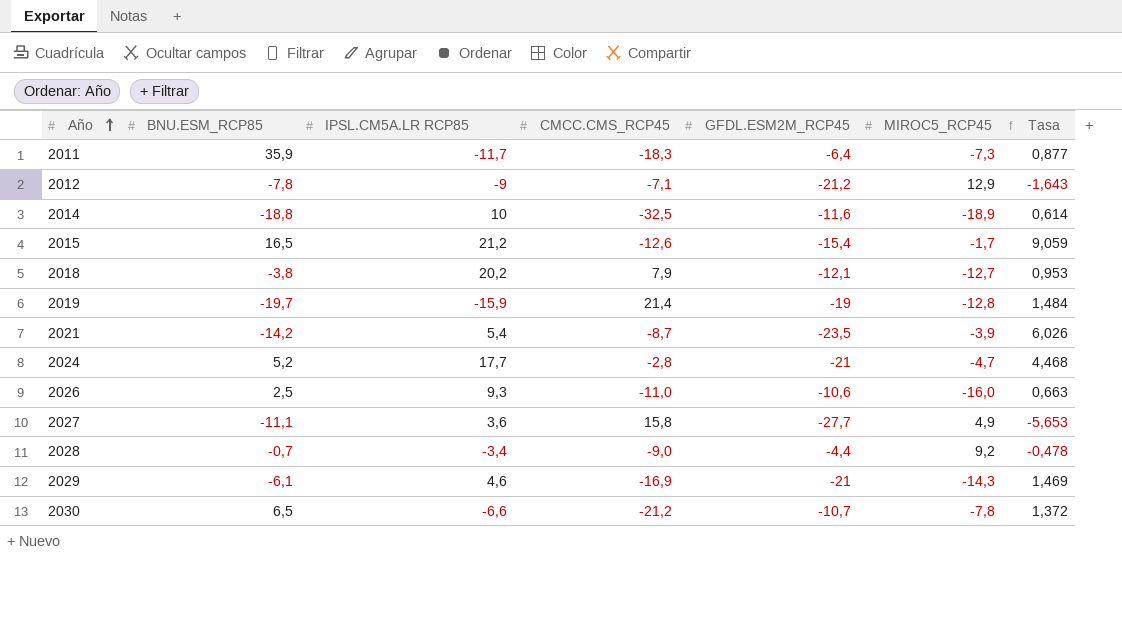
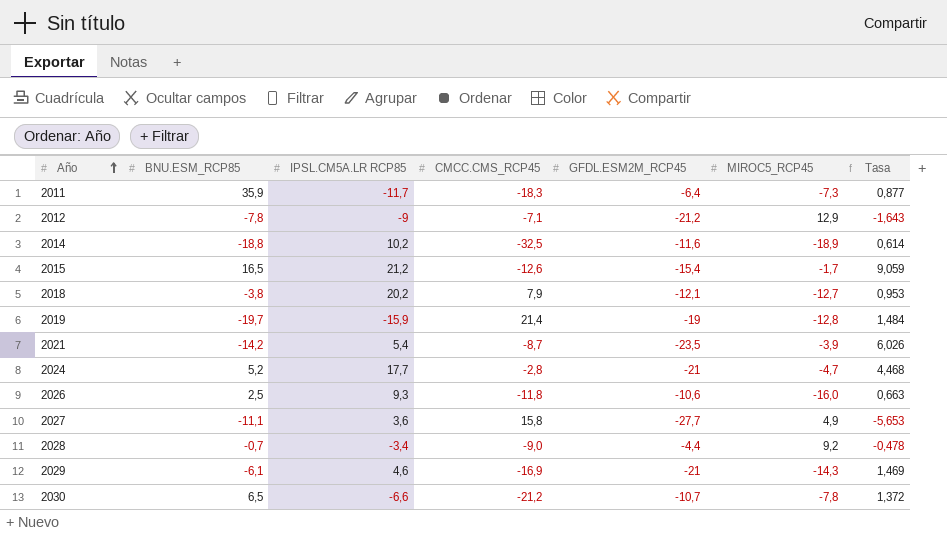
2014 | IPSL.CM5A.LR RCP85: 10 -> 10,2
2026 | CMCC.CMS_RCP45: -11,0 -> -11,8

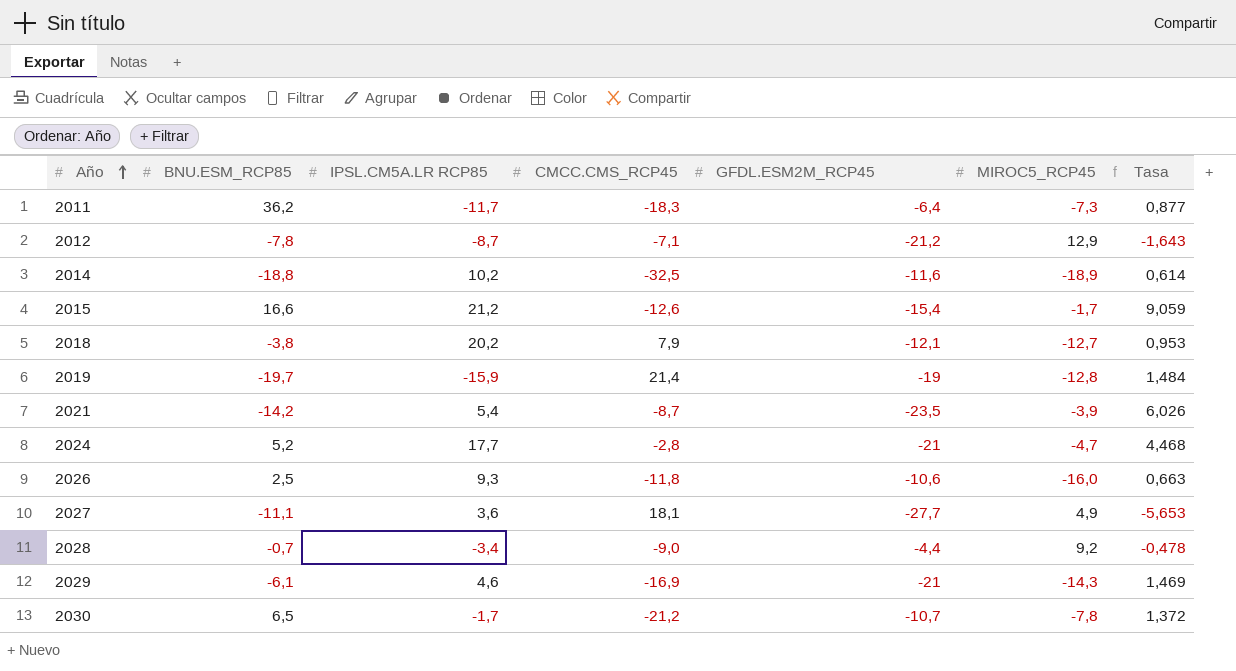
2011 | BNU.ESM_RCP85: 35,9 -> 36,2
2012 | IPSL.CM5A.LR RCP85: -9 -> -8,7
2015 | BNU.ESM_RCP85: 16,5 -> 16,6
2027 | CMCC.CMS_RCP45: 15,8 -> 18,1
2030 | IPSL.CM5A.LR RCP85: -6,6 -> -1,7

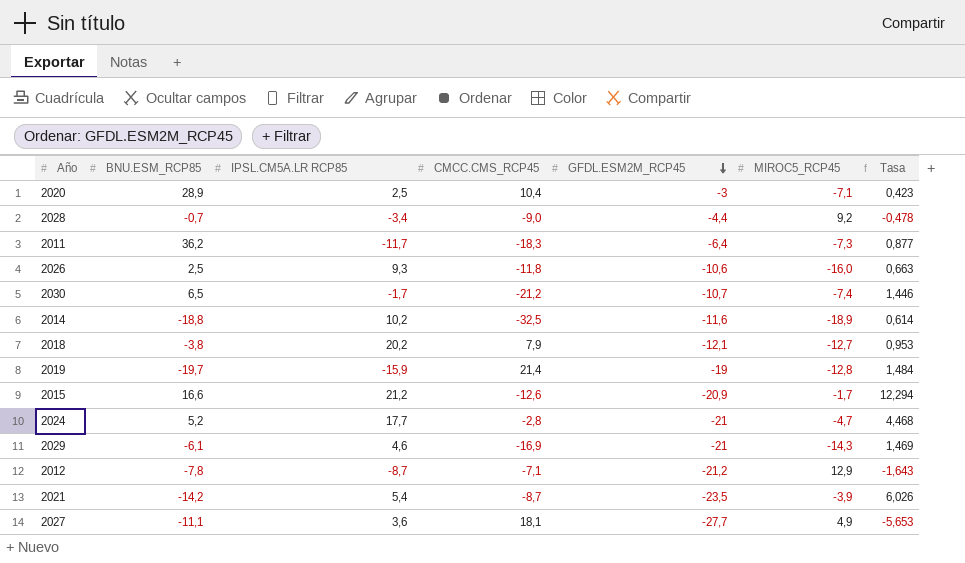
row order: Año ascending -> GFDL.ESM2M_RCP45 descending
row 2020: none -> 28,9 | 2,5 | 10,4 | -3 | -7,1 | 0,423
2030 | MIROC5_RCP45: -7,8 -> -7,4
2030 | Tasa: 1,372 -> 1,446
2015 | GFDL.ESM2M_RCP45: -15,4 -> -20,9
2015 | Tasa: 9,059 -> 12,294

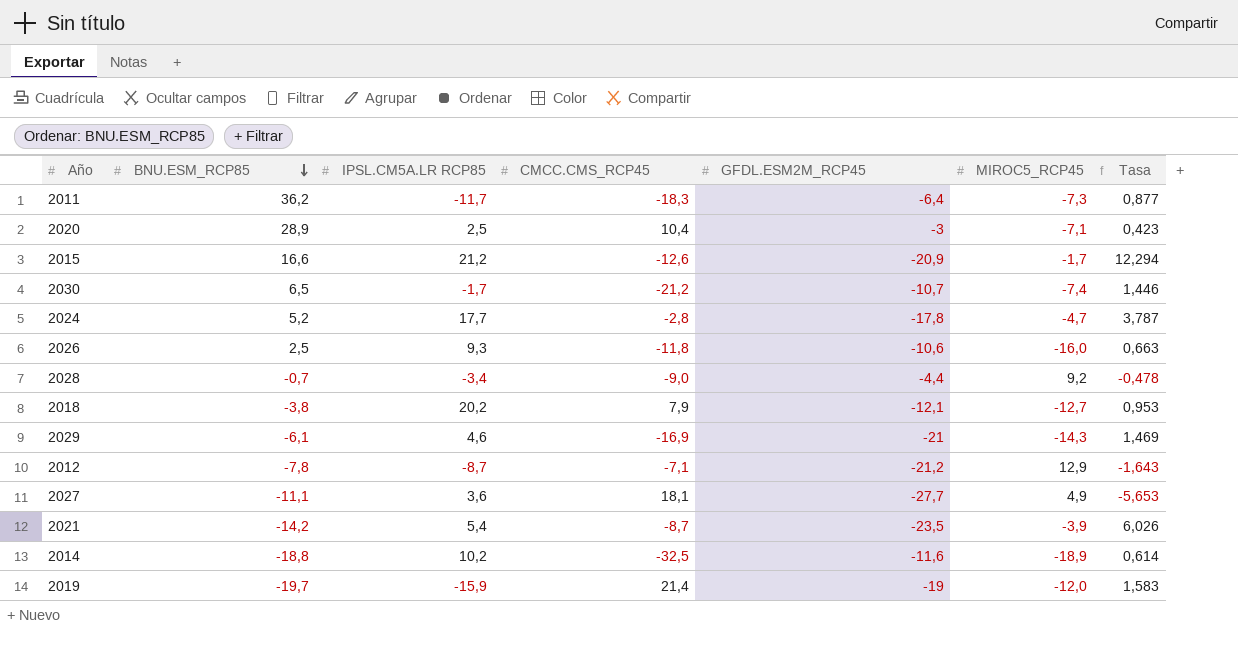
row order: GFDL.ESM2M_RCP45 descending -> BNU.ESM_RCP85 descending
2024 | GFDL.ESM2M_RCP45: -21 -> -17,8
2024 | Tasa: 4,468 -> 3,787
2019 | MIROC5_RCP45: -12,8 -> -12,0
2019 | Tasa: 1,484 -> 1,583

